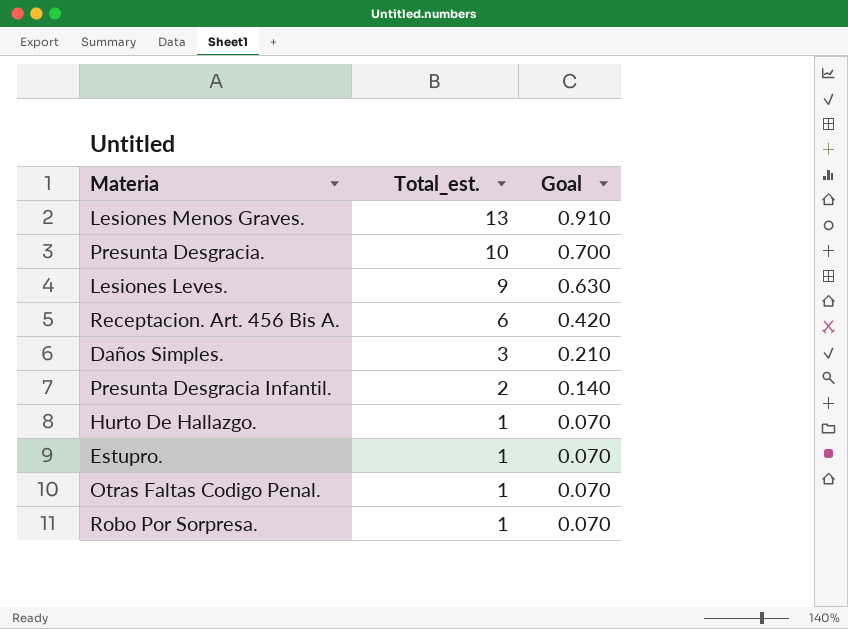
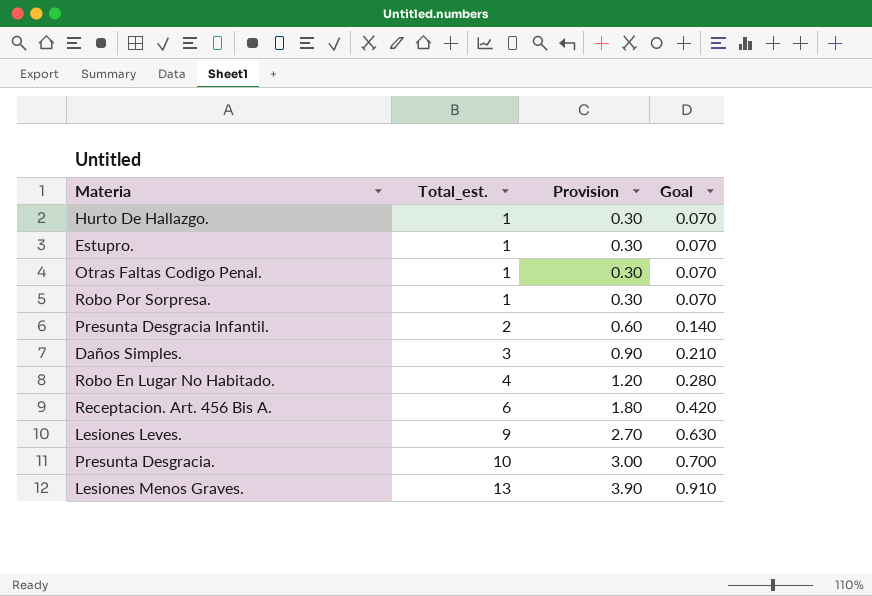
row order: Total_est. descending -> Total_est. ascending
column Provision | formula: none -> [Total_est.] * 0.3
row Robo En Lugar No Habitado.: none -> 4 | 1.20 | 0.280

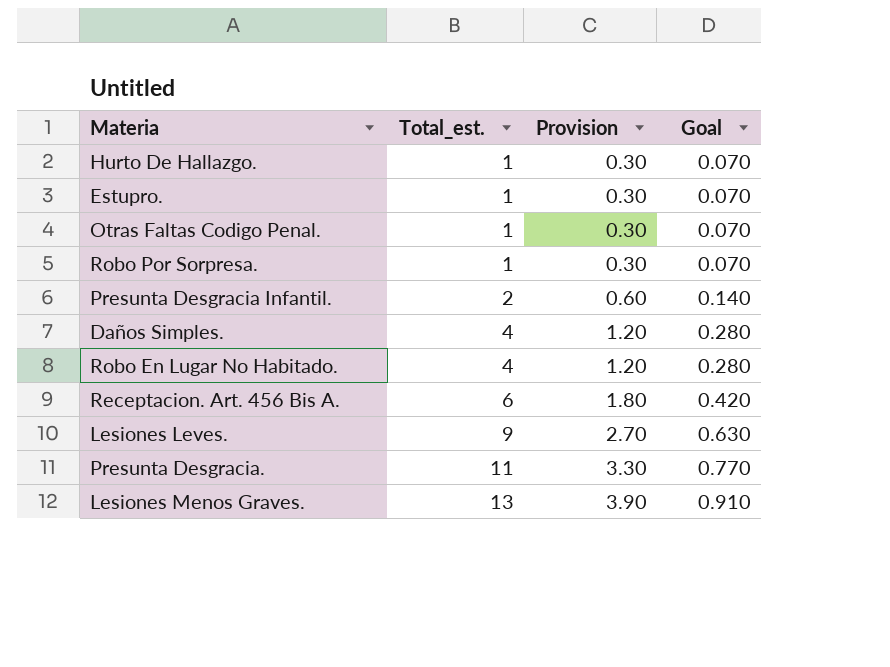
Daños Simples. | Total_est.: 3 -> 4
Daños Simples. | Provision: 0.90 -> 1.20
Daños Simples. | Goal: 0.210 -> 0.280
Presunta Desgracia. | Total_est.: 10 -> 11
Presunta Desgracia. | Provision: 3.00 -> 3.30
Presunta Desgracia. | Goal: 0.700 -> 0.770

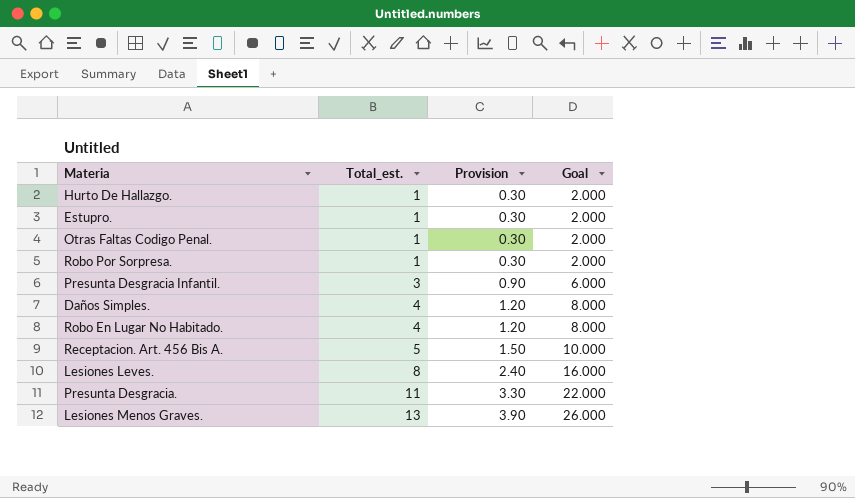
column Goal | formula: [Total_est.] * 0.07 -> [Total_est.] * 2
Presunta Desgracia Infantil. | Total_est.: 2 -> 3
Presunta Desgracia Infantil. | Provision: 0.60 -> 0.90
Receptacion. Art. 456 Bis A. | Total_est.: 6 -> 5
Receptacion. Art. 456 Bis A. | Provision: 1.80 -> 1.50
Lesiones Leves. | Total_est.: 9 -> 8
Lesiones Leves. | Provision: 2.70 -> 2.40

